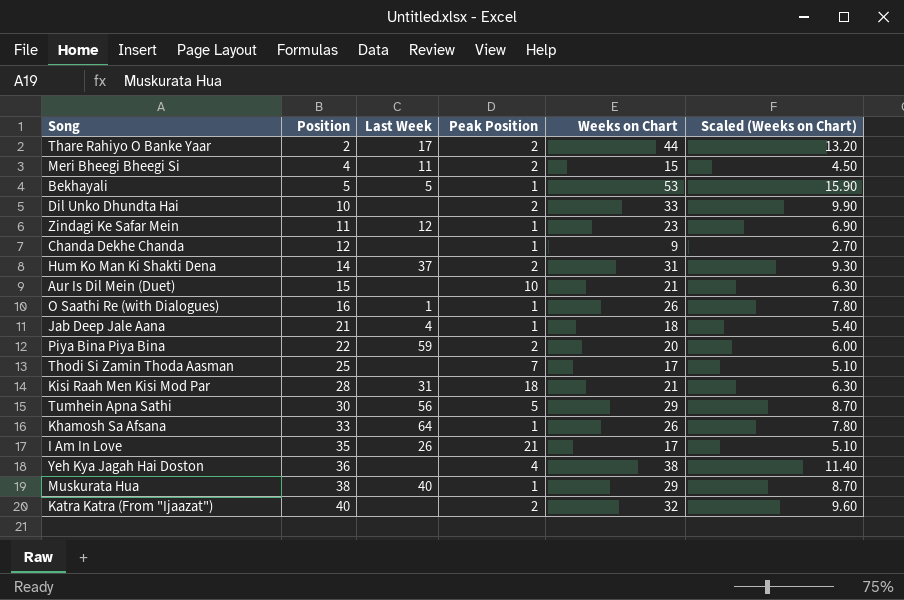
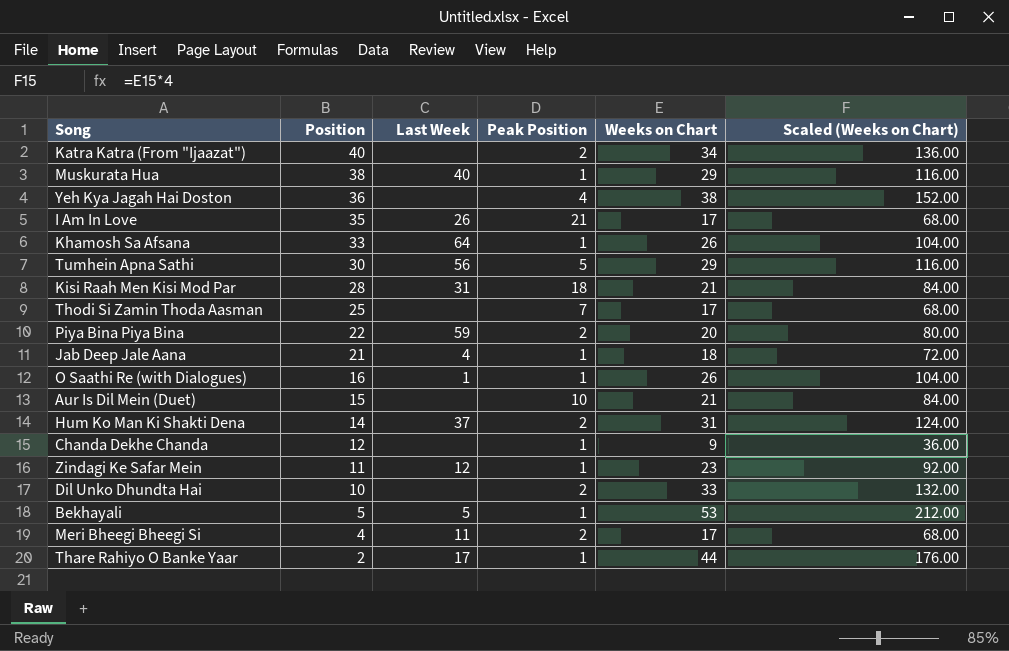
row order: Position ascending -> Position descending
column Scaled (Weeks on Chart) | formula: [Weeks on Chart] * 0.3 -> [Weeks on Chart] * 4
Katra Katra (From "Ijaazat") | Weeks on Chart: 32 -> 34
Meri Bheegi Bheegi Si | Weeks on Chart: 15 -> 17
Thare Rahiyo O Banke Yaar | Peak Position: 2 -> 1

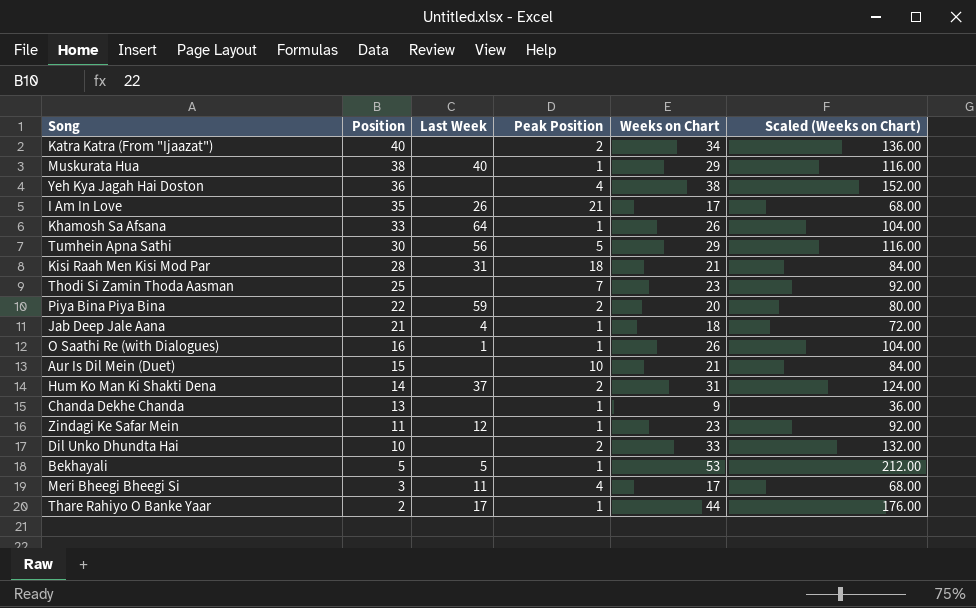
Thodi Si Zamin Thoda Aasman | Weeks on Chart: 17 -> 23
Thodi Si Zamin Thoda Aasman | Scaled (Weeks on Chart): 68.00 -> 92.00
Chanda Dekhe Chanda | Position: 12 -> 13
Meri Bheegi Bheegi Si | Position: 4 -> 3
Meri Bheegi Bheegi Si | Peak Position: 2 -> 4

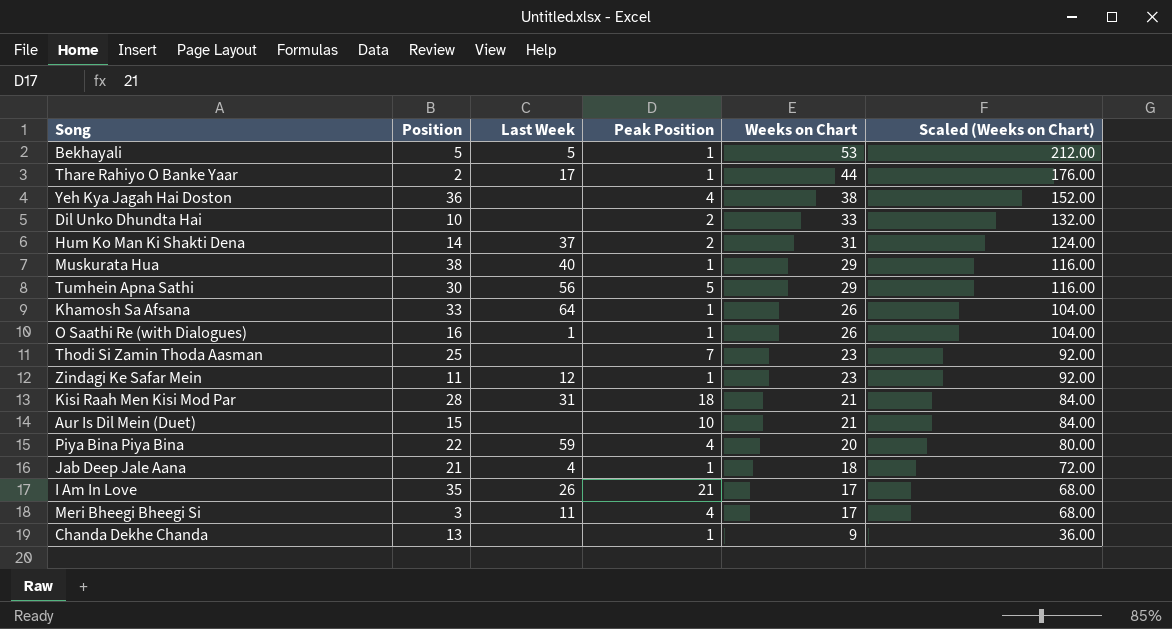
row order: Position descending -> Weeks on Chart descending
row Katra Katra (From "Ijaazat"): 40 | none | 2 | 34 | 136.00 -> none
Piya Bina Piya Bina | Peak Position: 2 -> 4

